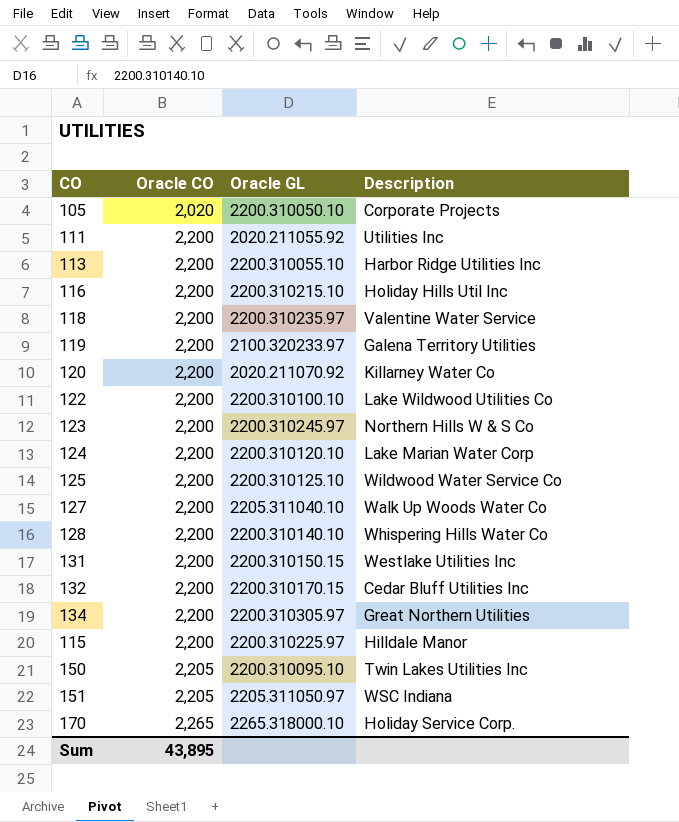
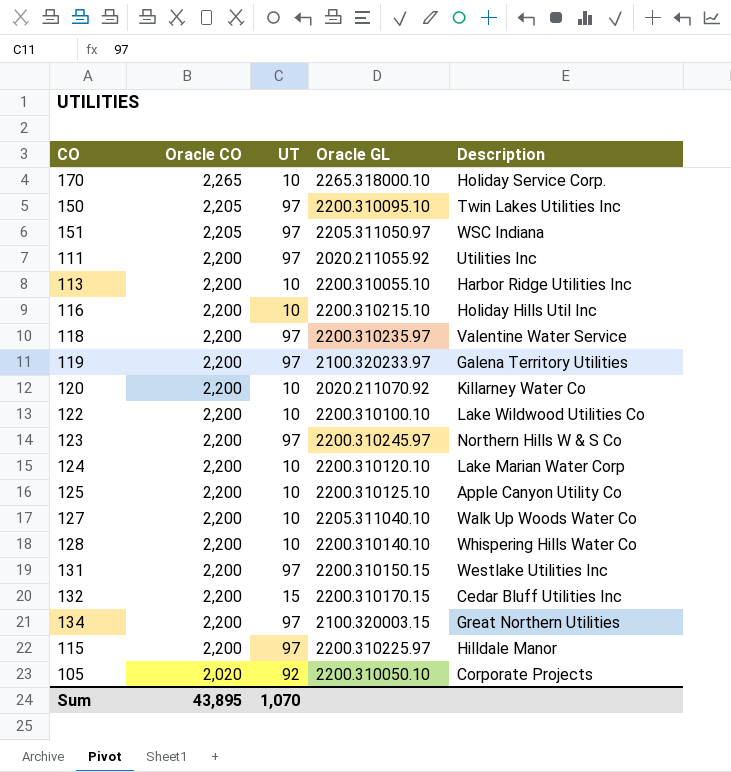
row order: Oracle CO ascending -> Oracle CO descending
column UT | position: none -> 3
125 | Description: Wildwood Water Service Co -> Apple Canyon Utility Co
134 | Oracle GL: 2200.310305.97 -> 2100.320003.15

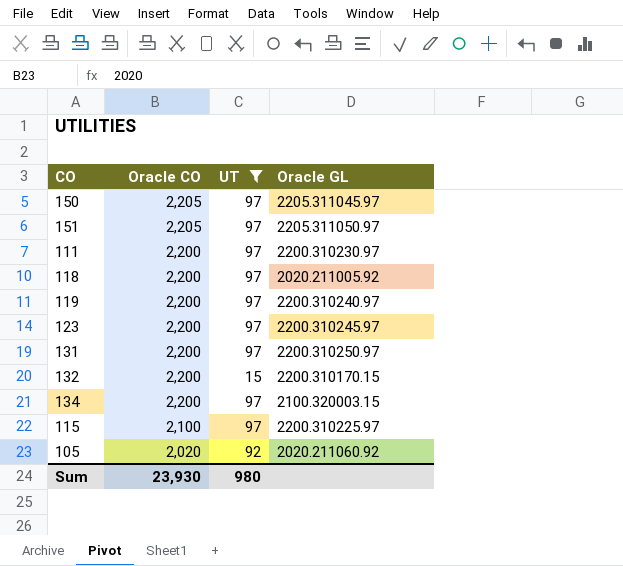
filter: none -> UT != 10
column Description | position: 5 -> none
150 | Oracle GL: 2200.310095.10 -> 2205.311045.97
111 | Oracle GL: 2020.211055.92 -> 2200.310230.97
118 | Oracle GL: 2200.310235.97 -> 2020.211005.92
119 | Oracle GL: 2100.320233.97 -> 2200.310240.97
131 | Oracle GL: 2200.310150.15 -> 2200.310250.97
115 | Oracle CO: 2,200 -> 2,100
105 | Oracle GL: 2200.310050.10 -> 2020.211060.92
Sum | Oracle CO: 43,895 -> 23,930
Sum | UT: 1,070 -> 980

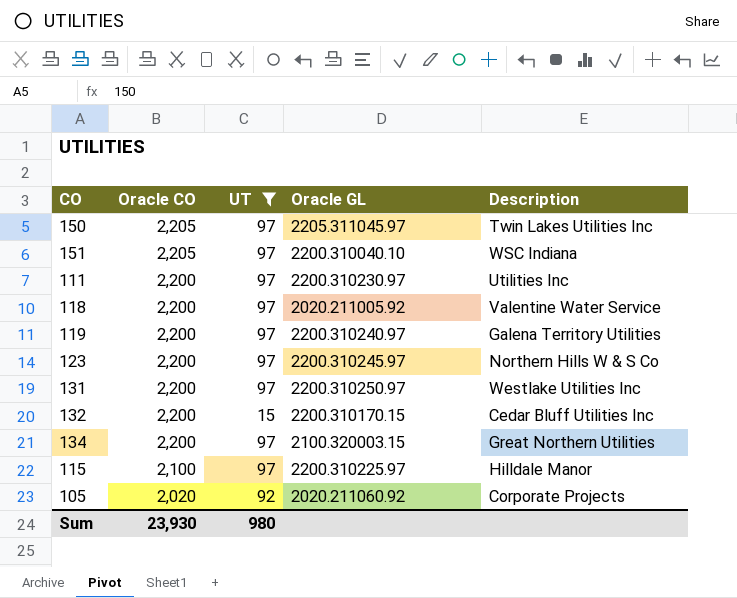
column Description | position: none -> 5
151 | Oracle GL: 2205.311050.97 -> 2200.310040.10

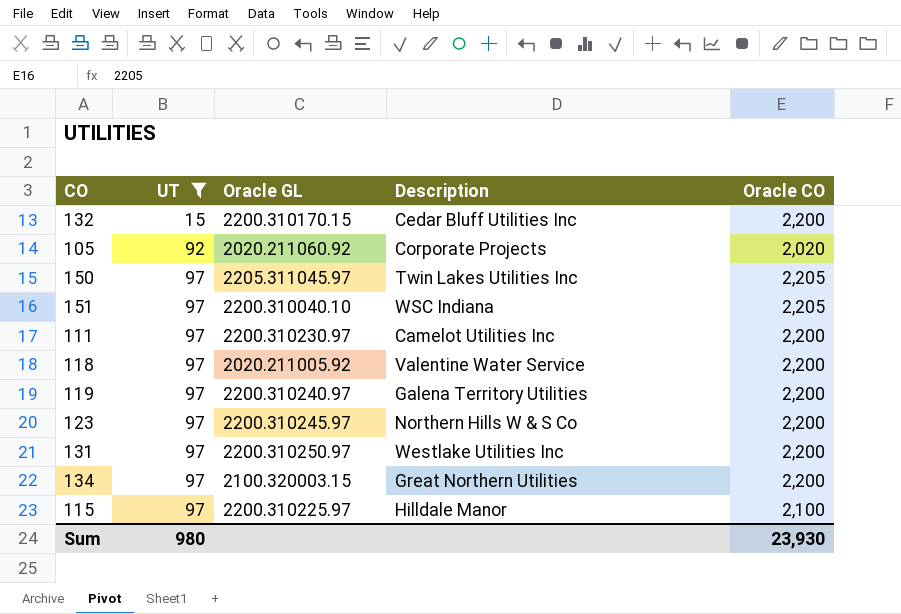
row order: Oracle CO descending -> UT ascending
column Oracle CO | position: 2 -> 5
111 | Description: Utilities Inc -> Camelot Utilities Inc

